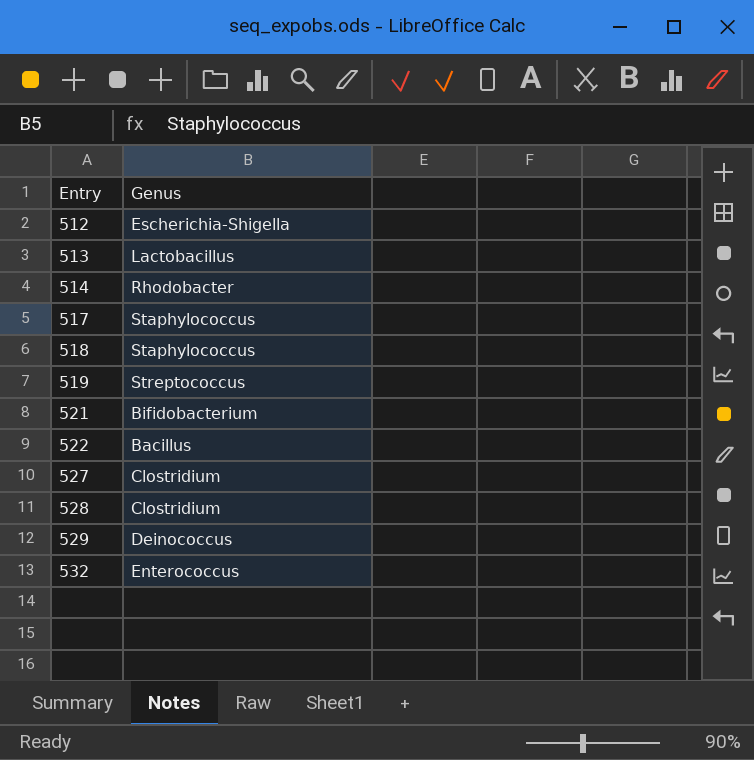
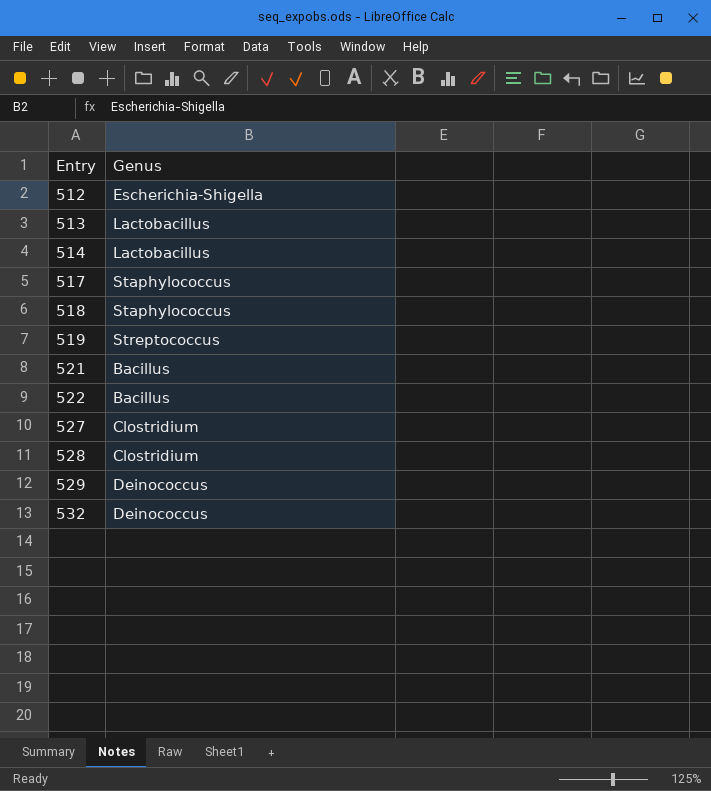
514 | Genus: Rhodobacter -> Lactobacillus
521 | Genus: Bifidobacterium -> Bacillus
532 | Genus: Enterococcus -> Deinococcus

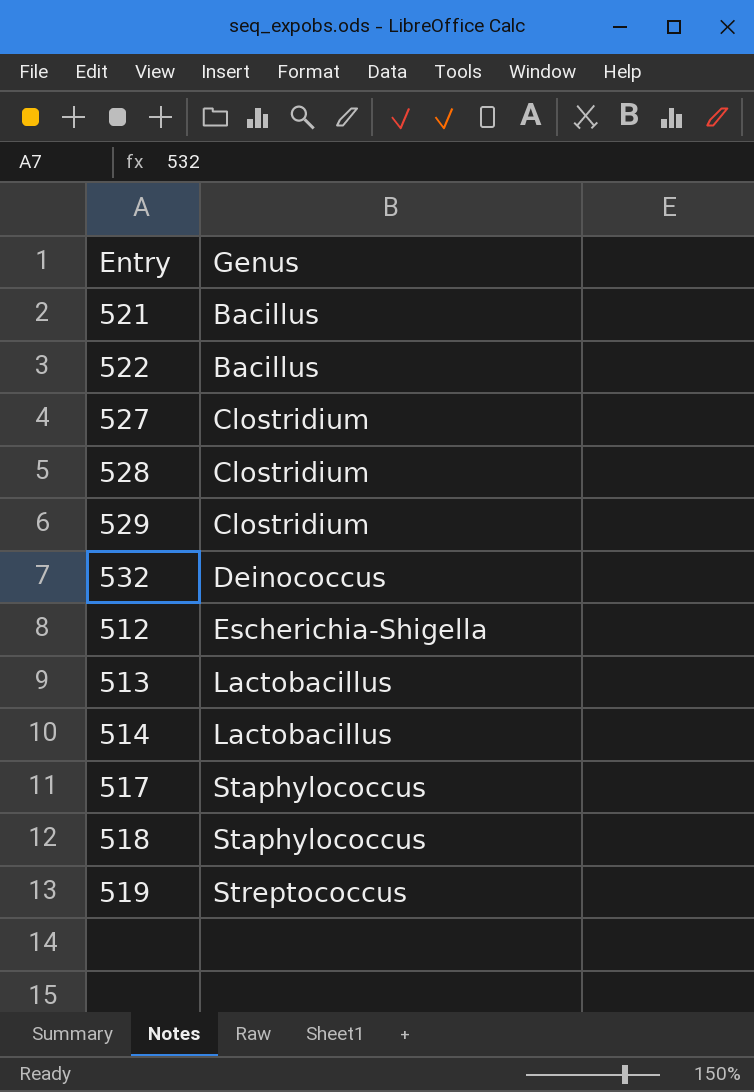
row order: Entry ascending -> Genus ascending
529 | Genus: Deinococcus -> Clostridium

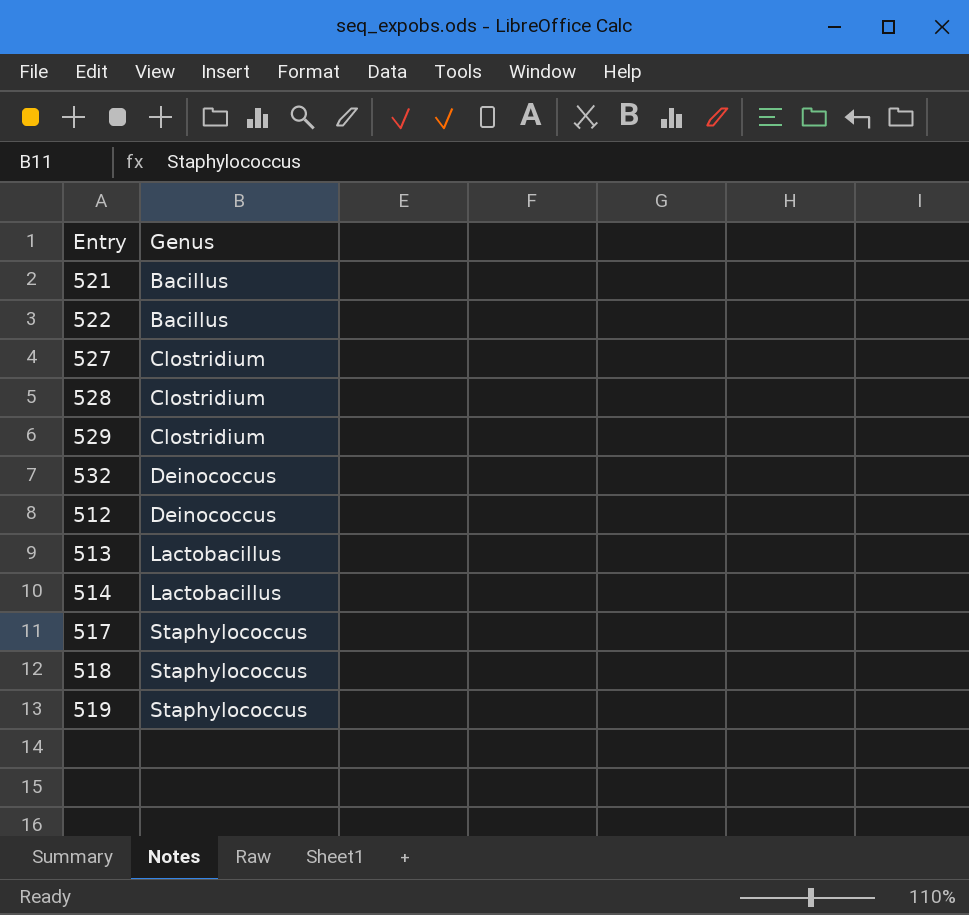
512 | Genus: Escherichia-Shigella -> Deinococcus
519 | Genus: Streptococcus -> Staphylococcus

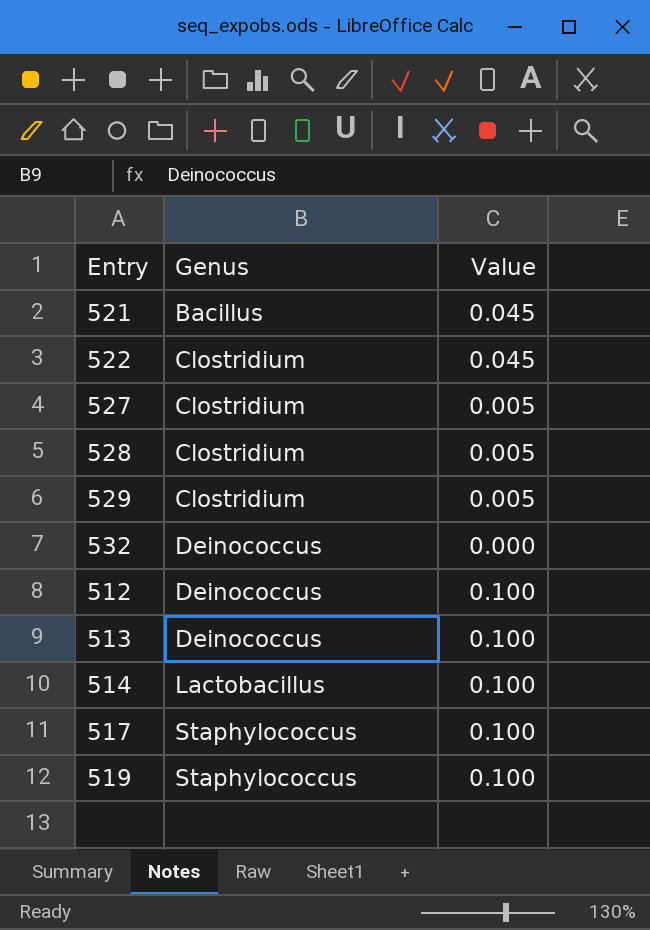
column Value | position: none -> 3
row 518: Staphylococcus -> none
522 | Genus: Bacillus -> Clostridium
513 | Genus: Lactobacillus -> Deinococcus

